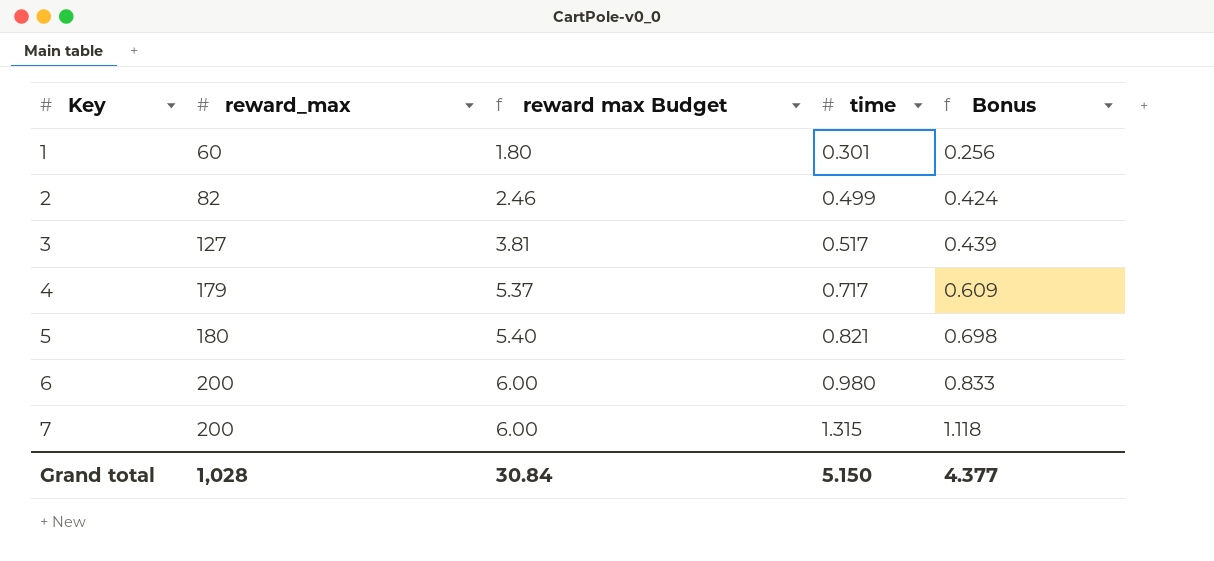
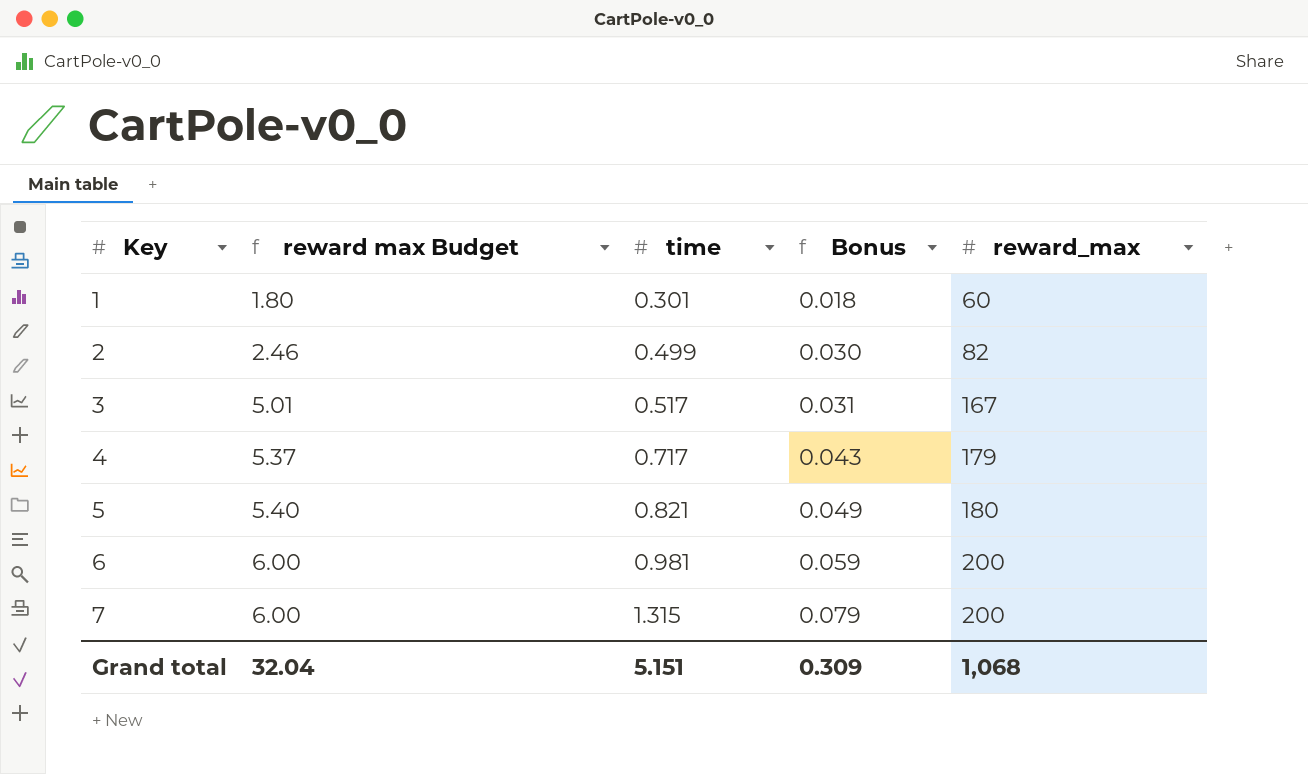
column Bonus | formula: [time] * 0.85 -> [time] * 0.06
column reward_max | position: 2 -> 5
3 | reward max Budget: 3.81 -> 5.01
3 | reward_max: 127 -> 167
6 | time: 0.980 -> 0.981
Grand total | reward max Budget: 30.84 -> 32.04
Grand total | time: 5.150 -> 5.151
Grand total | Bonus: 4.377 -> 0.309
Grand total | reward_max: 1,028 -> 1,068

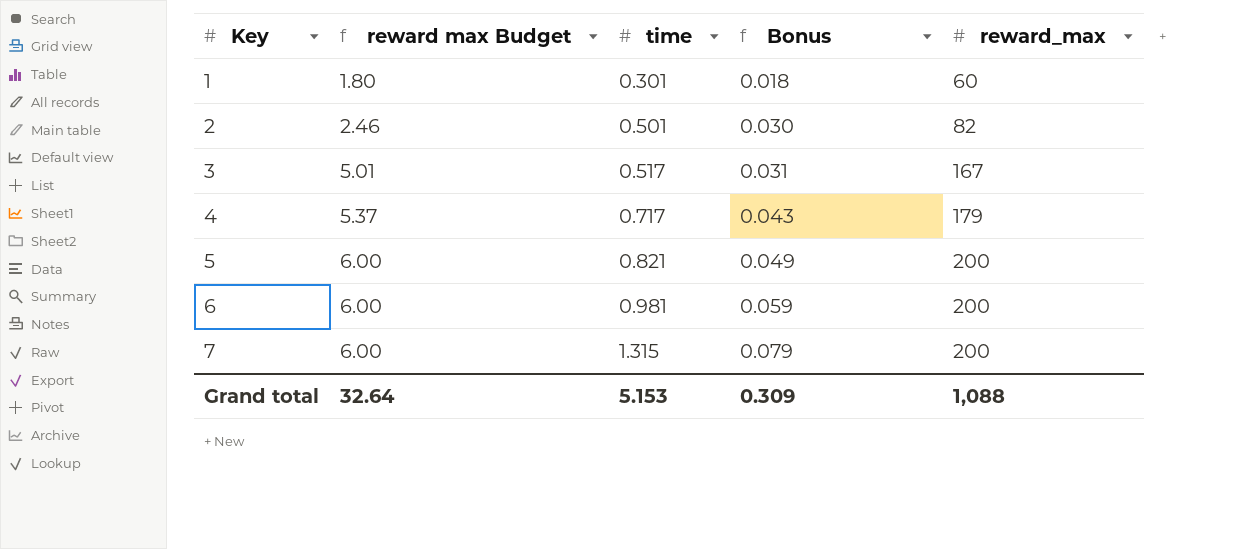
2 | time: 0.499 -> 0.501
5 | reward max Budget: 5.40 -> 6.00
5 | reward_max: 180 -> 200
Grand total | reward max Budget: 32.04 -> 32.64
Grand total | time: 5.151 -> 5.153
Grand total | reward_max: 1,068 -> 1,088

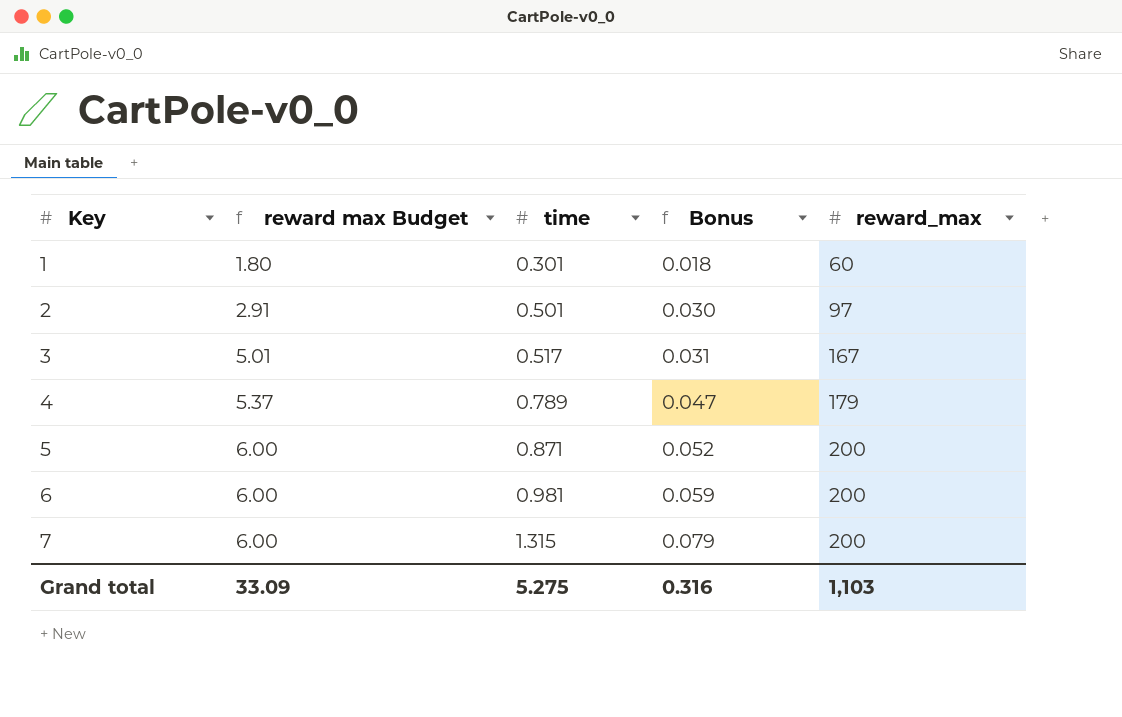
2 | reward max Budget: 2.46 -> 2.91
2 | reward_max: 82 -> 97
4 | time: 0.717 -> 0.789
4 | Bonus: 0.043 -> 0.047
5 | time: 0.821 -> 0.871
5 | Bonus: 0.049 -> 0.052
Grand total | reward max Budget: 32.64 -> 33.09
Grand total | time: 5.153 -> 5.275
Grand total | Bonus: 0.309 -> 0.316
Grand total | reward_max: 1,088 -> 1,103

